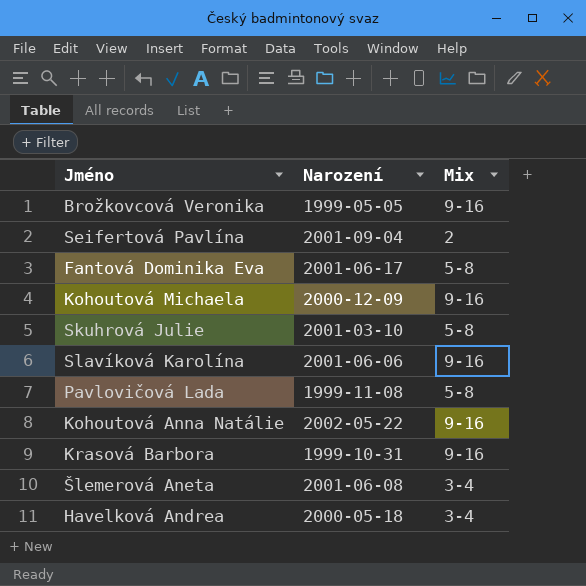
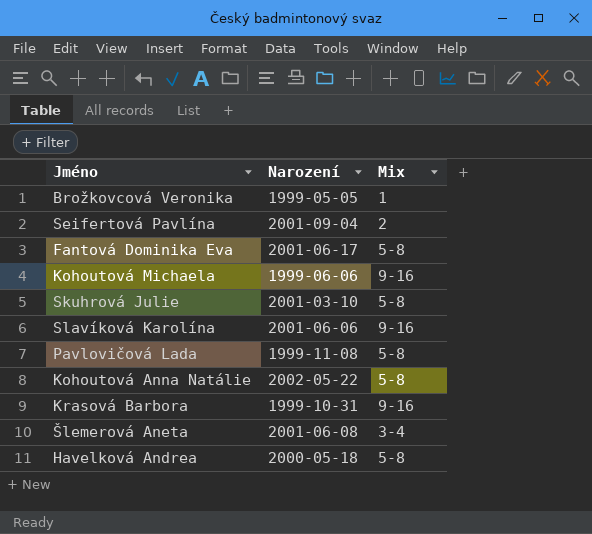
Brožkovcová Veronika | Mix: 9-16 -> 1
Kohoutová Michaela | Narození: 2000-12-09 -> 1999-06-06
Kohoutová Anna Natálie | Mix: 9-16 -> 5-8
Havelková Andrea | Mix: 3-4 -> 5-8

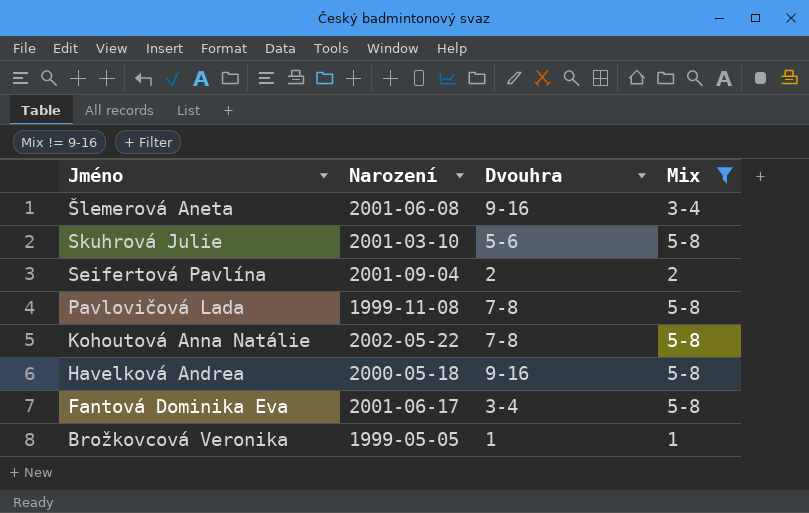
filter: none -> Mix != 9-16
row order: none -> Jméno descending
column Dvouhra | position: none -> 3

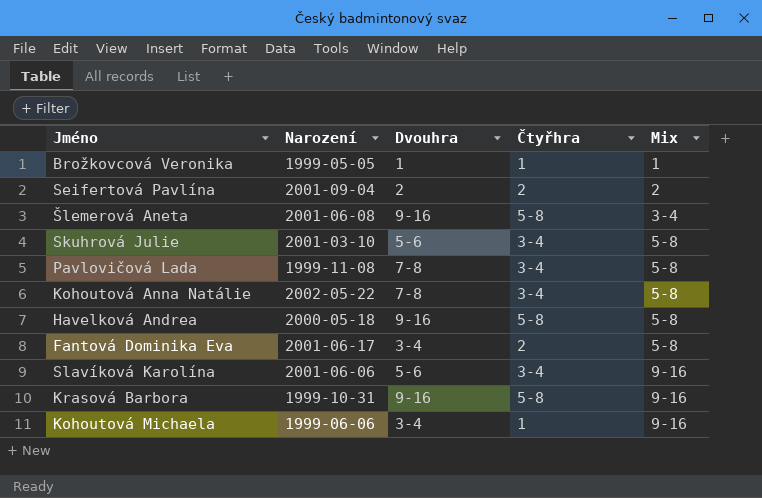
filter: Mix != 9-16 -> none
row order: Jméno descending -> Mix ascending
column Čtyřhra | position: none -> 4

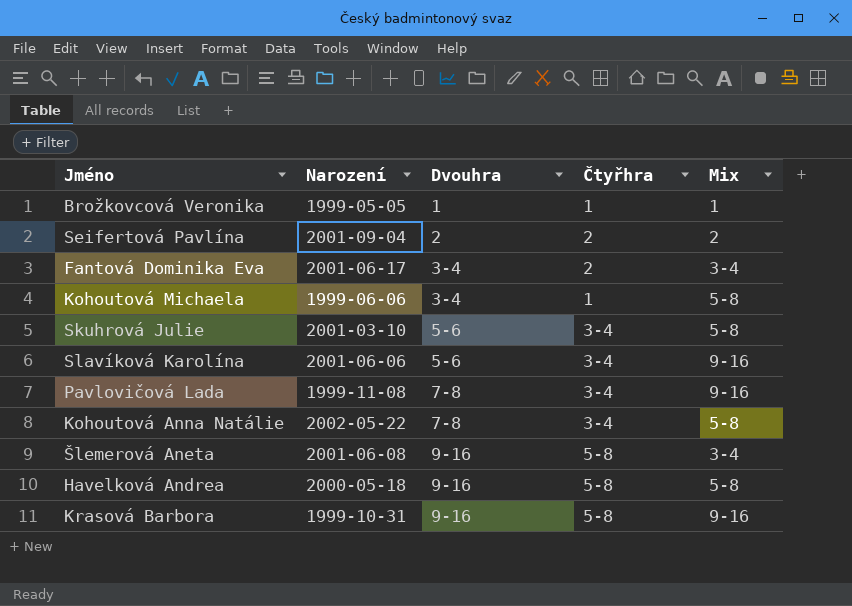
row order: Mix ascending -> Dvouhra ascending
Fantová Dominika Eva | Mix: 5-8 -> 3-4
Kohoutová Michaela | Mix: 9-16 -> 5-8
Pavlovičová Lada | Mix: 5-8 -> 9-16

